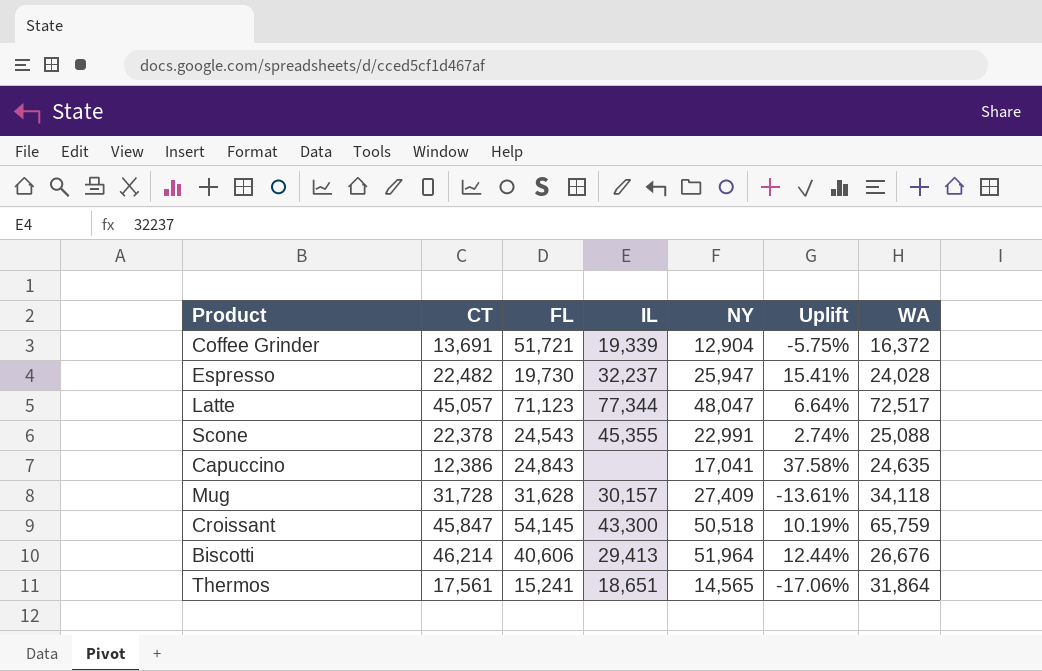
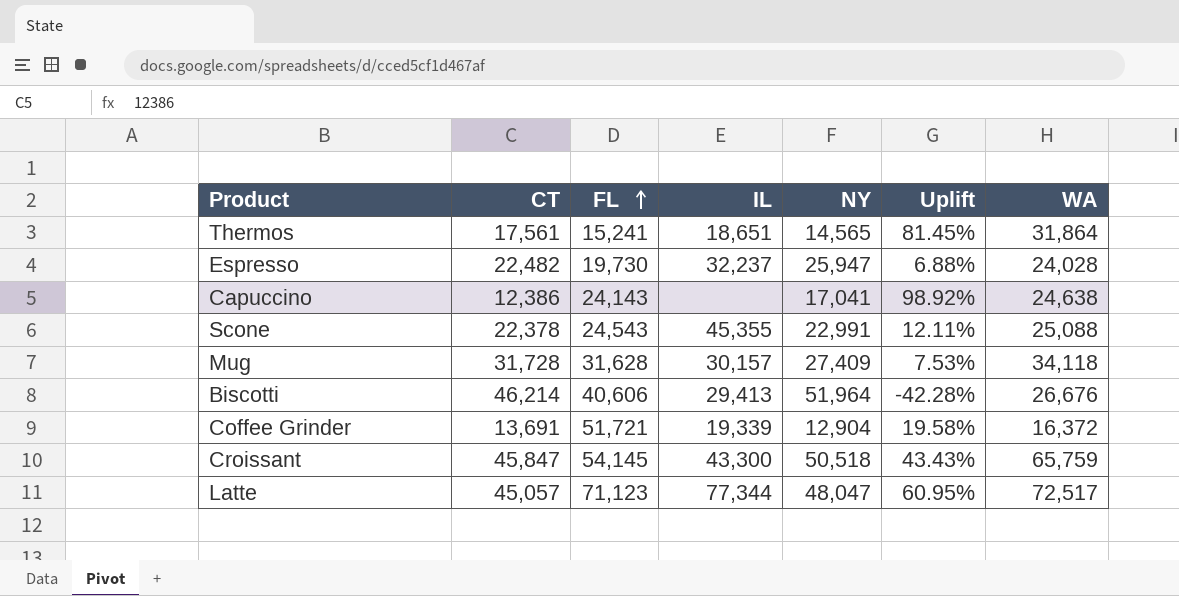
row order: none -> FL ascending
column Uplift | formula: ([NY] - [CT]) / [CT] -> ([WA] - [CT]) / [CT]
Capuccino | FL: 24,843 -> 24,143
Capuccino | WA: 24,635 -> 24,638

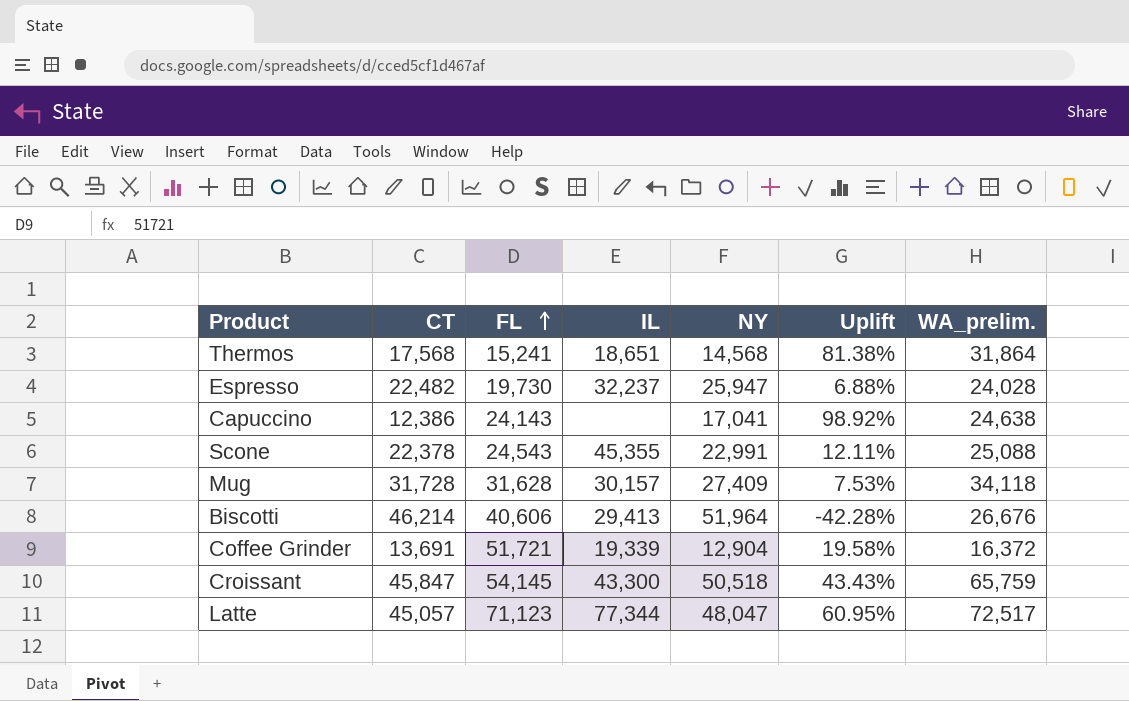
column name: WA -> WA_prelim.
Thermos | CT: 17,561 -> 17,568
Thermos | NY: 14,565 -> 14,568
Thermos | Uplift: 81.45% -> 81.38%

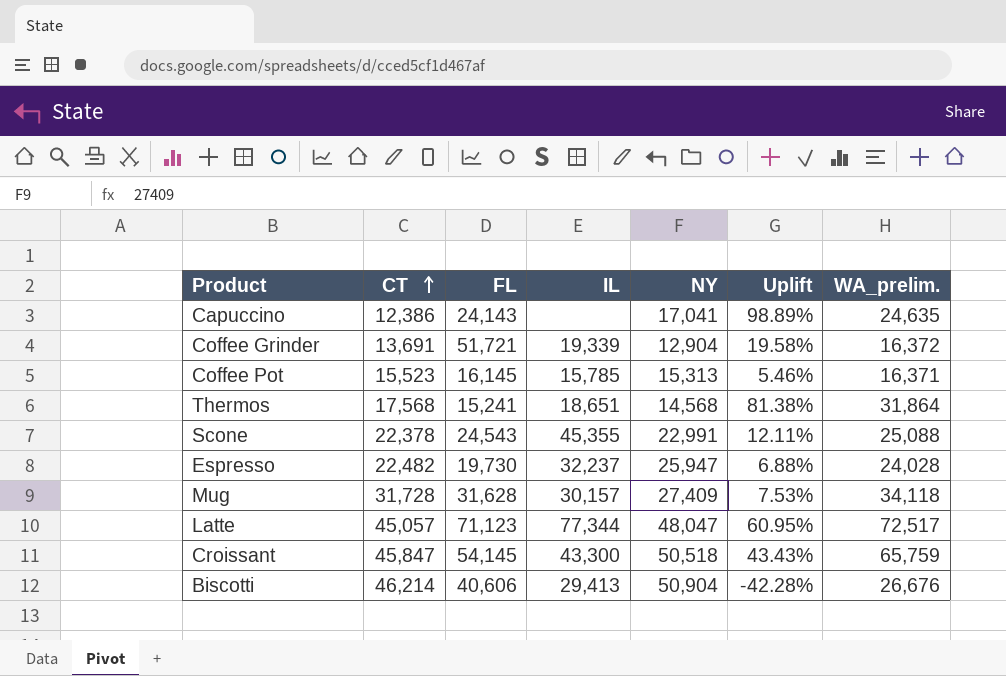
row order: FL ascending -> CT ascending
Capuccino | Uplift: 98.92% -> 98.89%
Capuccino | WA_prelim.: 24,638 -> 24,635
row Coffee Pot: none -> 15,523 | 16,145 | 15,785 | 15,313 | 5.46% | 16,371
Biscotti | NY: 51,964 -> 50,904

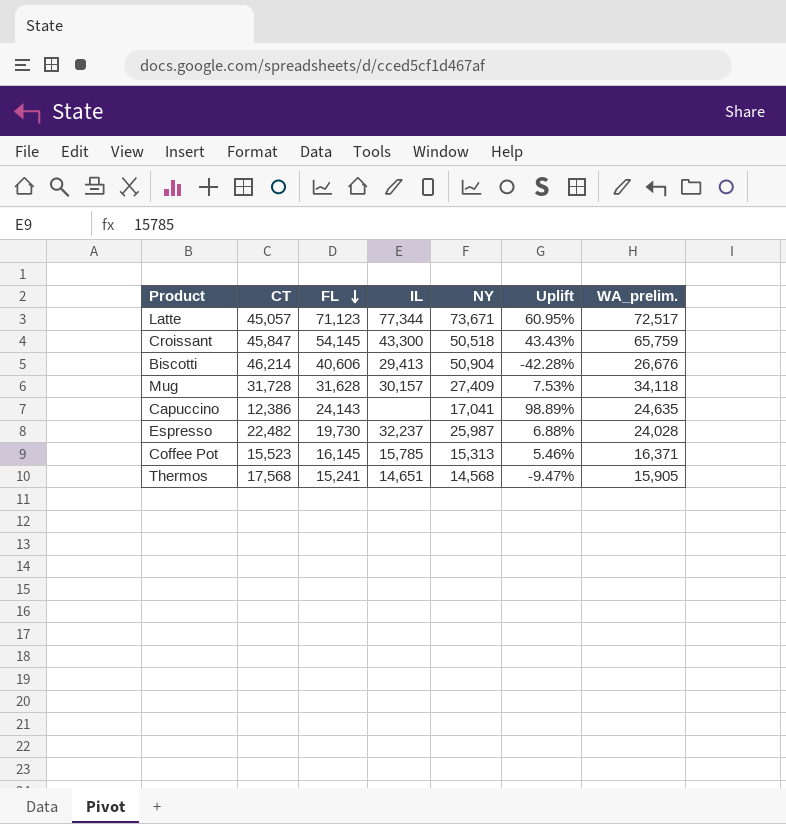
row order: CT ascending -> FL descending
row Coffee Grinder: 13,691 | 51,721 | 19,339 | 12,904 | 19.58% | 16,372 -> none
row Scone: 22,378 | 24,543 | 45,355 | 22,991 | 12.11% | 25,088 -> none
Latte | NY: 48,047 -> 73,671
Espresso | NY: 25,947 -> 25,987
Thermos | IL: 18,651 -> 14,651
Thermos | Uplift: 81.38% -> -9.47%
Thermos | WA_prelim.: 31,864 -> 15,905

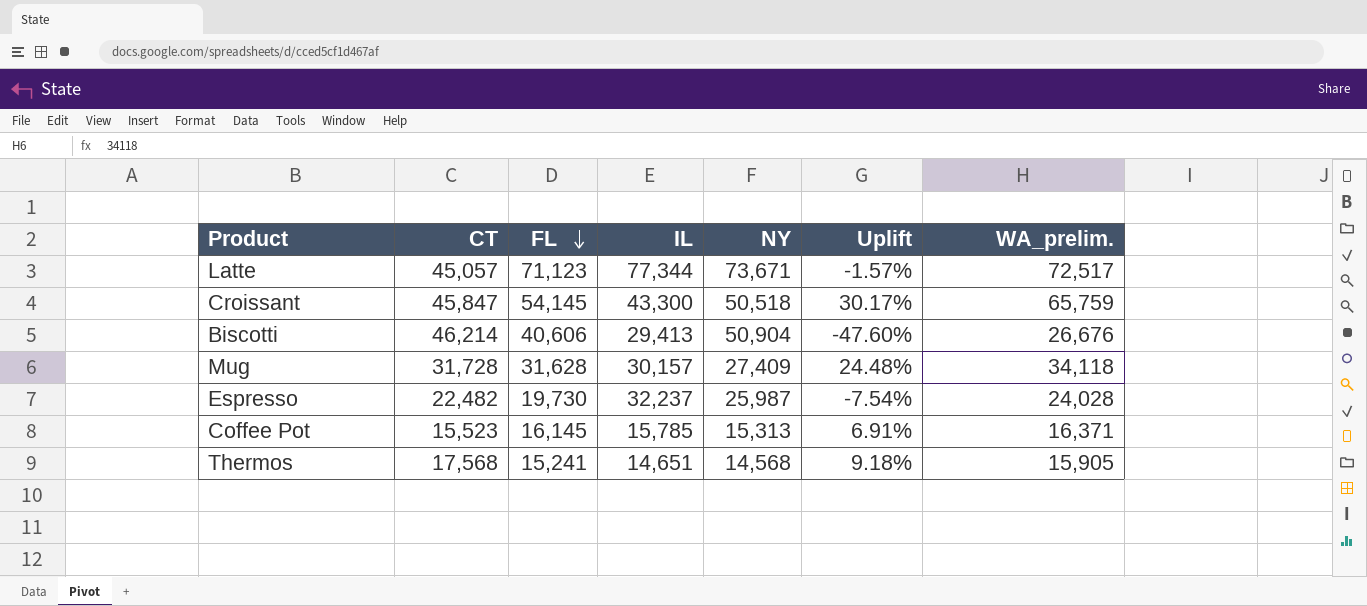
column Uplift | formula: ([WA_prelim.] - [CT]) / [CT] -> ([WA_prelim.] - [NY]) / [NY]
row Capuccino: 12,386 | 24,143 | none | 17,041 | 98.89% | 24,635 -> none

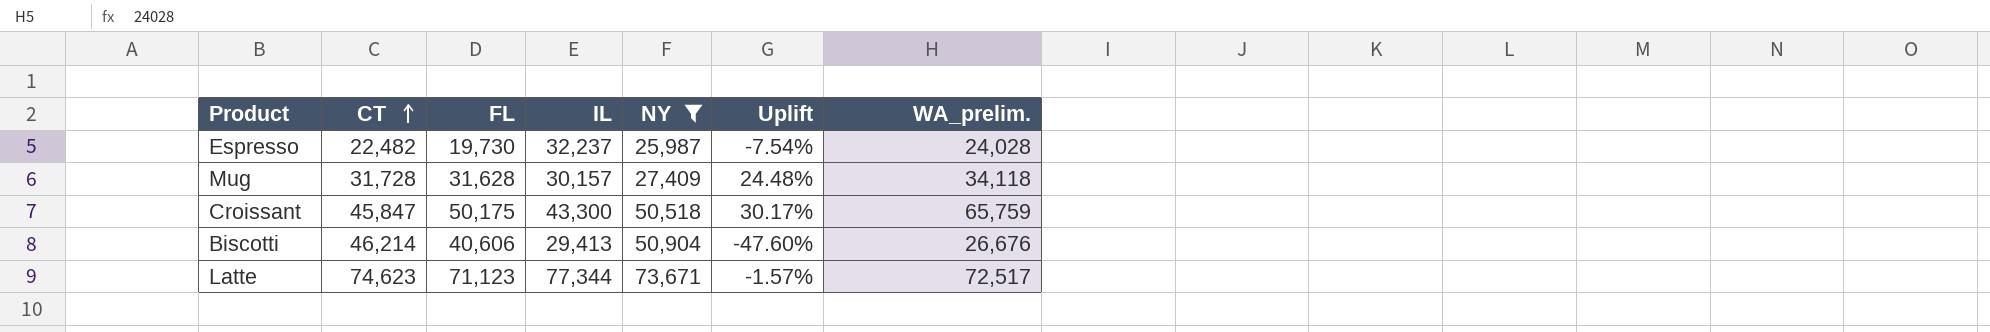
filter: none -> NY >= 25,987
row order: FL descending -> CT ascending
Croissant | FL: 54,145 -> 50,175
Latte | CT: 45,057 -> 74,623

